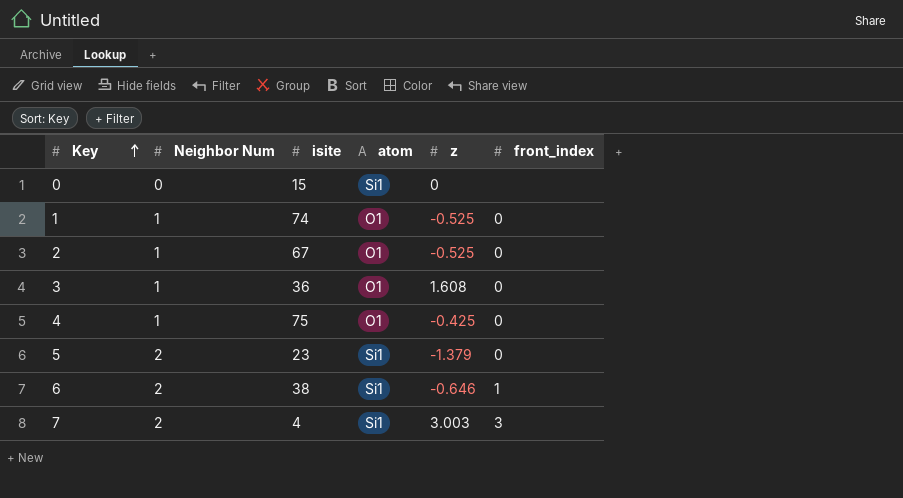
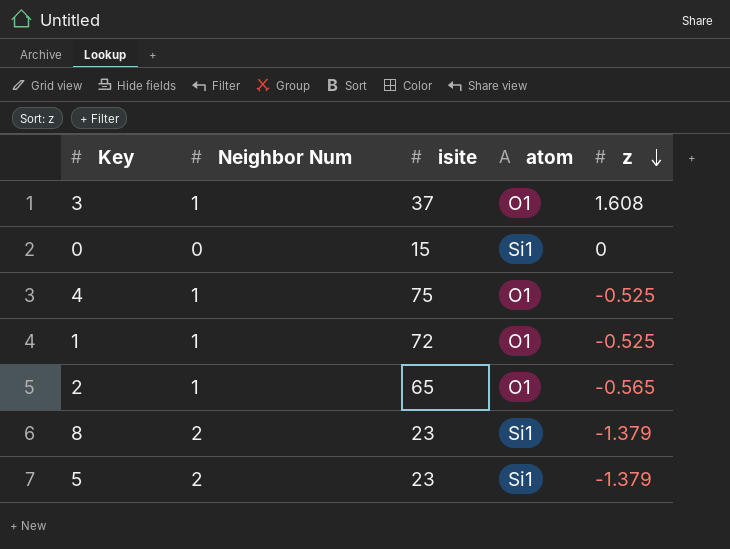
row order: Key ascending -> z descending
column front_index | position: 6 -> none
row 6: 2 | 38 | Si1 | -0.646 | 1 -> none
row 7: 2 | 4 | Si1 | 3.003 | 3 -> none
3 | isite: 36 -> 37
4 | z: -0.425 -> -0.525
1 | isite: 74 -> 72
2 | isite: 67 -> 65
2 | z: -0.525 -> -0.565
row 8: none -> 2 | 23 | Si1 | -1.379

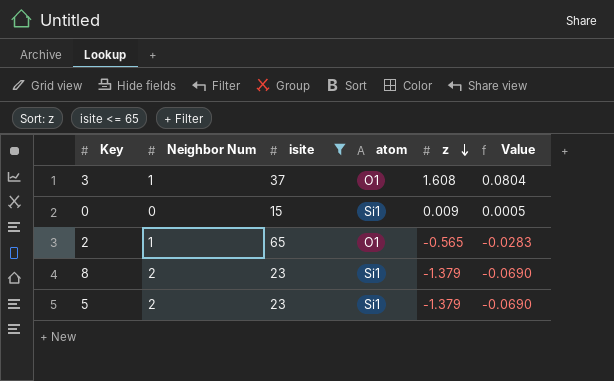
filter: none -> isite <= 65
column Value | formula: none -> [z] * 0.05
0 | z: 0 -> 0.009

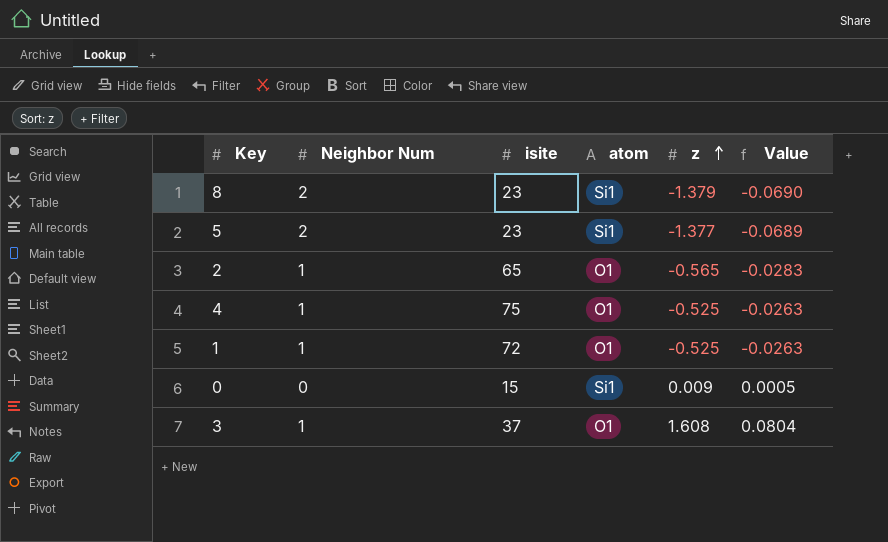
filter: isite <= 65 -> none
row order: z descending -> z ascending
5 | z: -1.379 -> -1.377
5 | Value: -0.0690 -> -0.0689

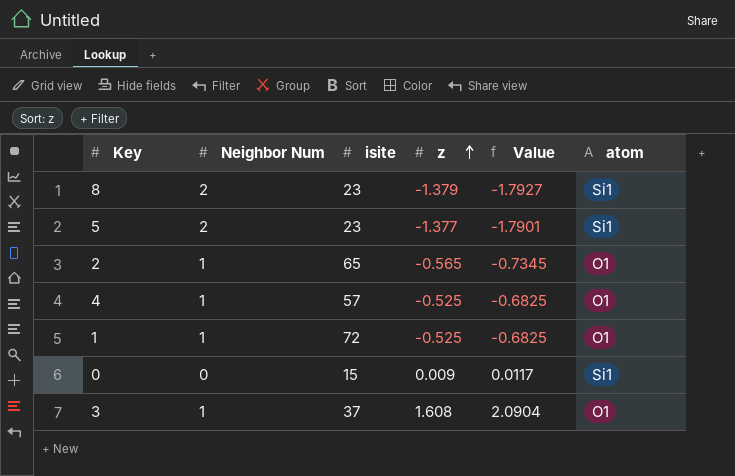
column Value | formula: [z] * 0.05 -> [z] * 1.3
column atom | position: 4 -> 6
4 | isite: 75 -> 57

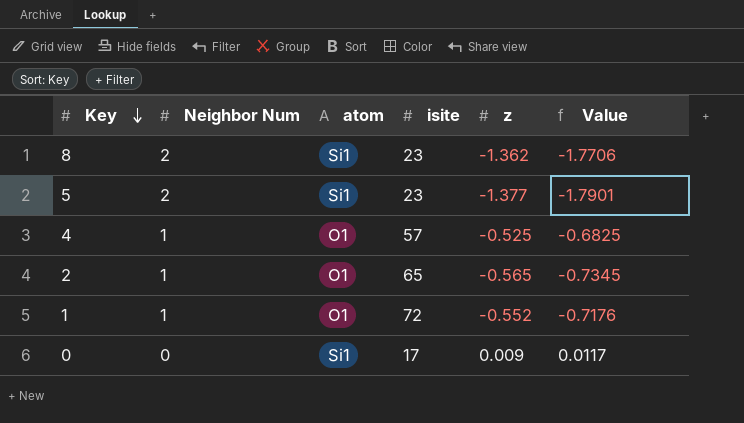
row order: z ascending -> Key descending
column atom | position: 6 -> 3
row 3: 1 | 37 | 1.608 | 2.0904 | O1 -> none
8 | z: -1.379 -> -1.362
8 | Value: -1.7927 -> -1.7706
1 | z: -0.525 -> -0.552
1 | Value: -0.6825 -> -0.7176
0 | isite: 15 -> 17

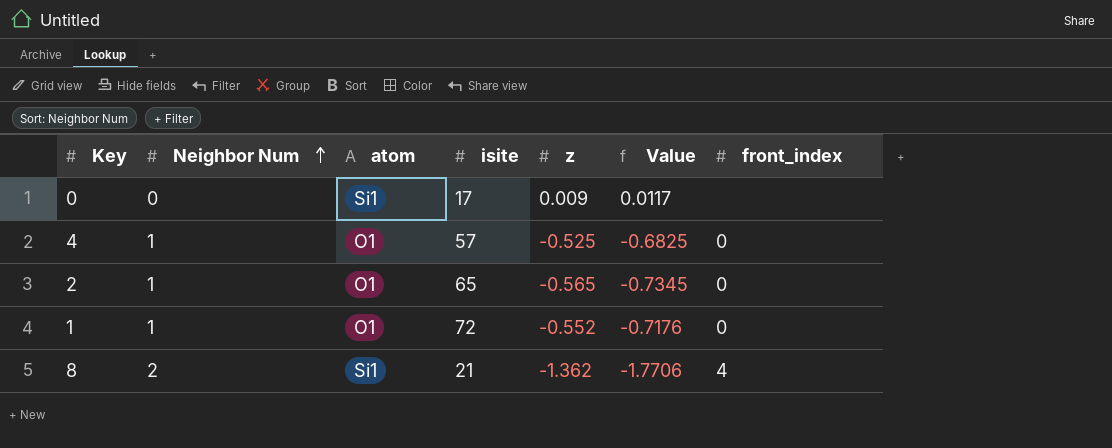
row order: Key descending -> Neighbor Num ascending
column front_index | position: none -> 7
row 5: 2 | Si1 | 23 | -1.377 | -1.7901 -> none
8 | isite: 23 -> 21

